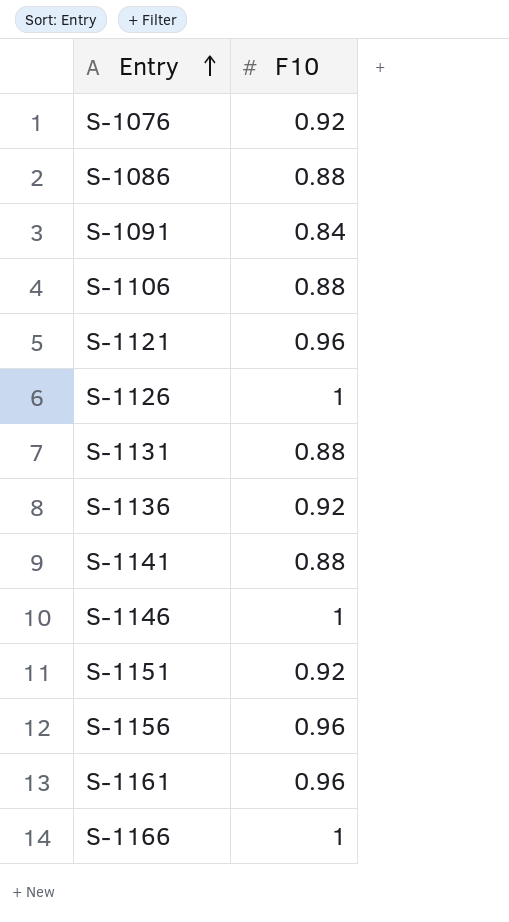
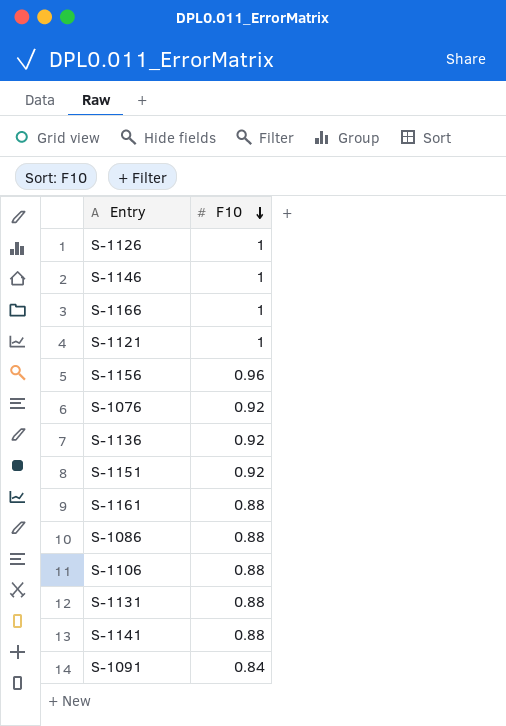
row order: Entry ascending -> F10 descending
S-1121 | F10: 0.96 -> 1
S-1161 | F10: 0.96 -> 0.88

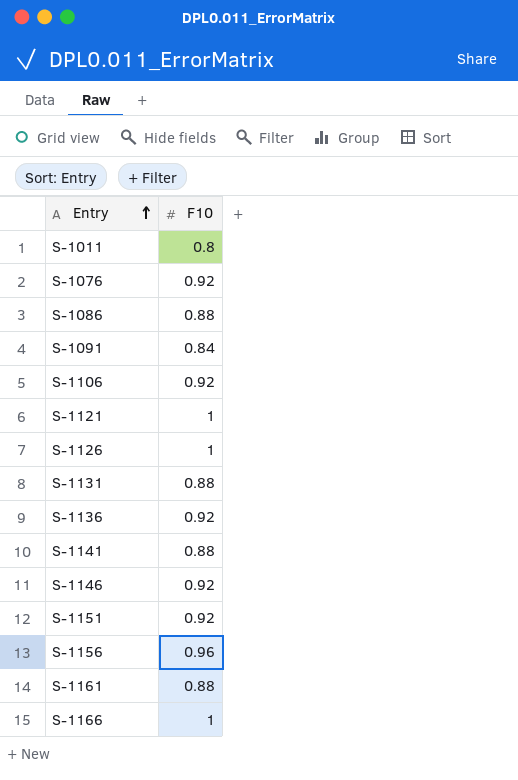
row order: F10 descending -> Entry ascending
row S-1011: none -> 0.8
S-1106 | F10: 0.88 -> 0.92
S-1146 | F10: 1 -> 0.92

